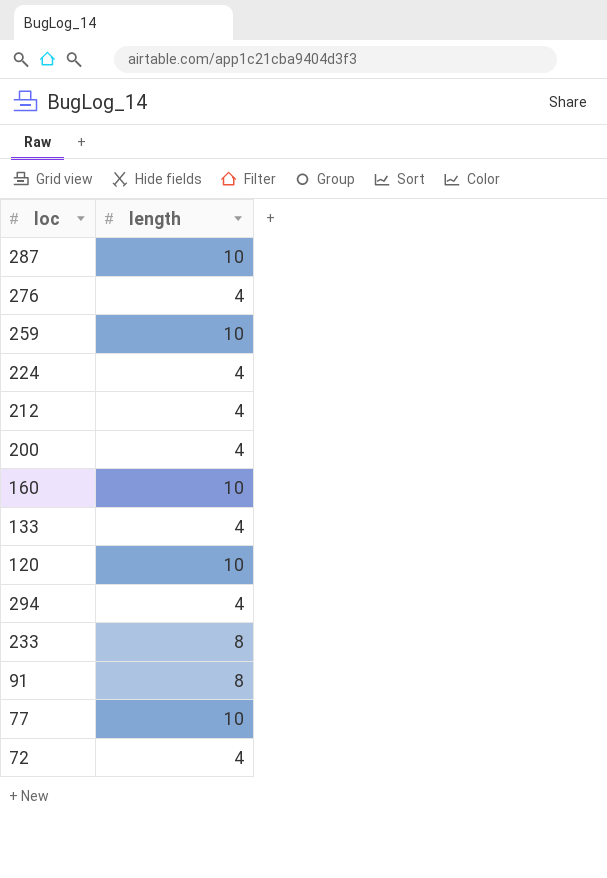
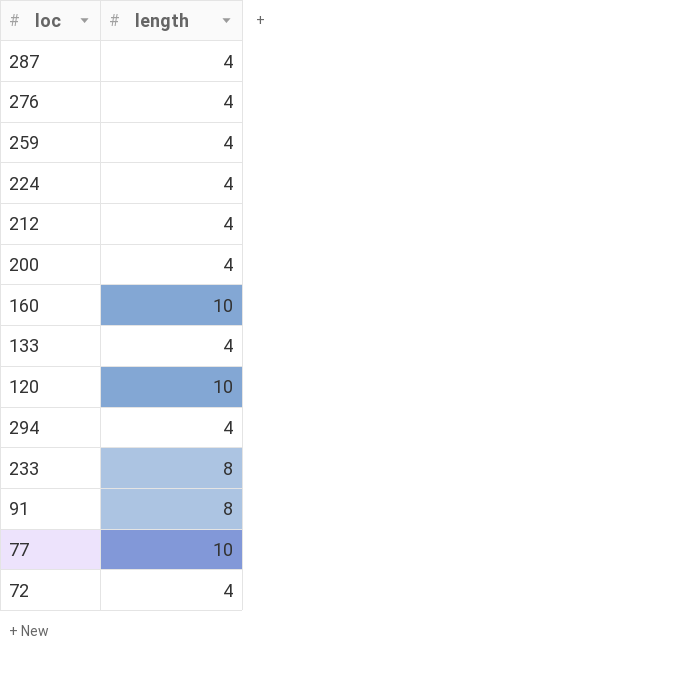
287 | length: 10 -> 4
259 | length: 10 -> 4

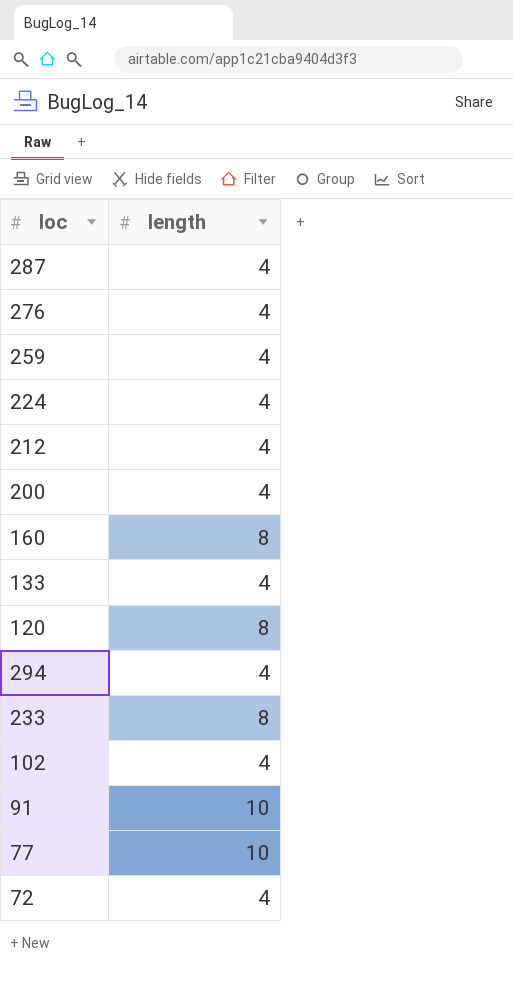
160 | length: 10 -> 8
120 | length: 10 -> 8
row 102: none -> 4
91 | length: 8 -> 10

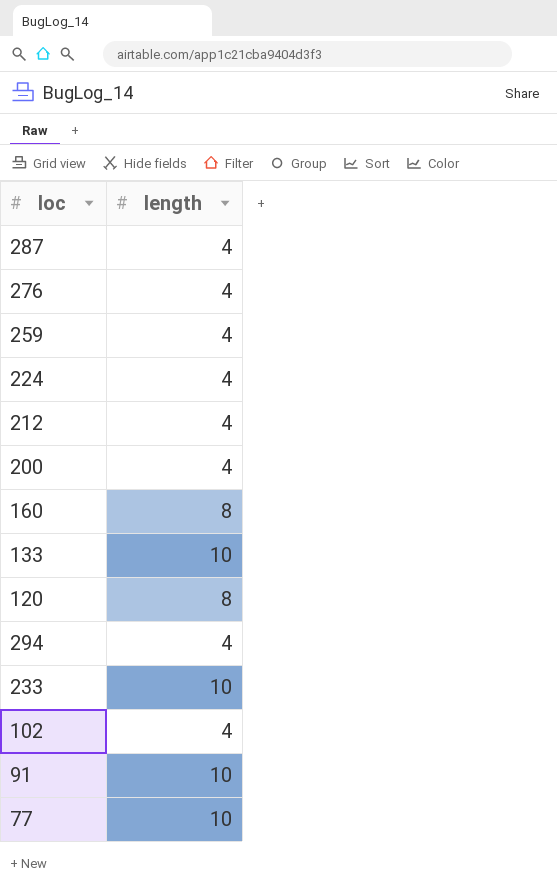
row 72: 4 -> none
133 | length: 4 -> 10
233 | length: 8 -> 10

